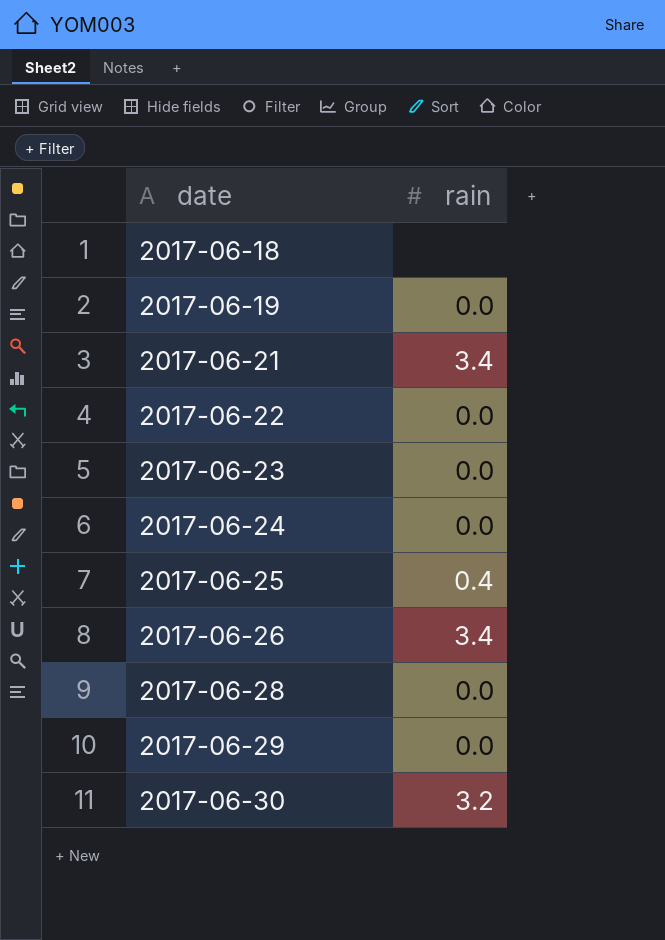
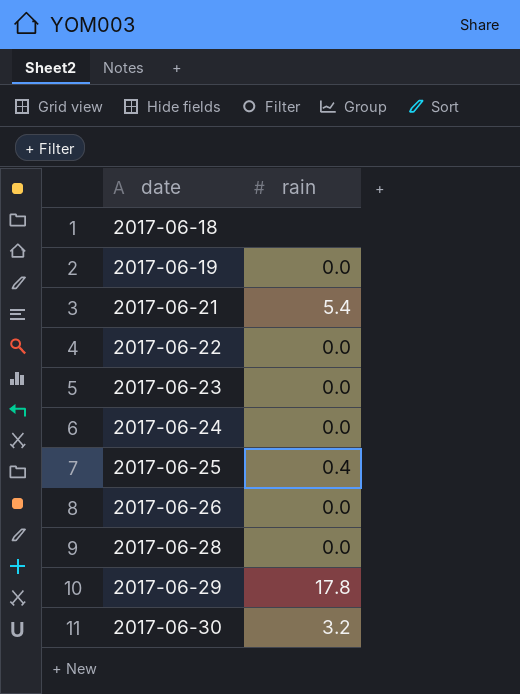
2017-06-21 | rain: 3.4 -> 5.4
2017-06-26 | rain: 3.4 -> 0.0
2017-06-29 | rain: 0.0 -> 17.8

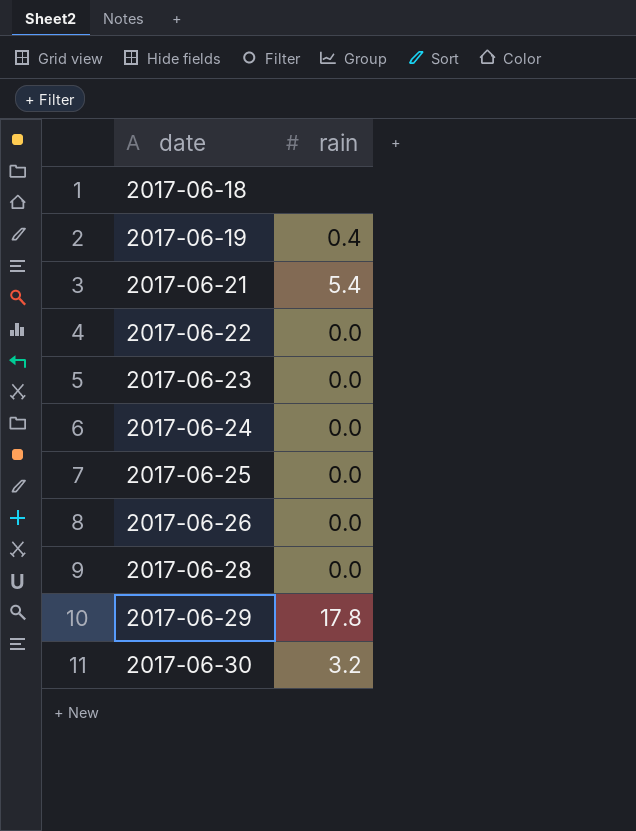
2017-06-19 | rain: 0.0 -> 0.4
2017-06-25 | rain: 0.4 -> 0.0

